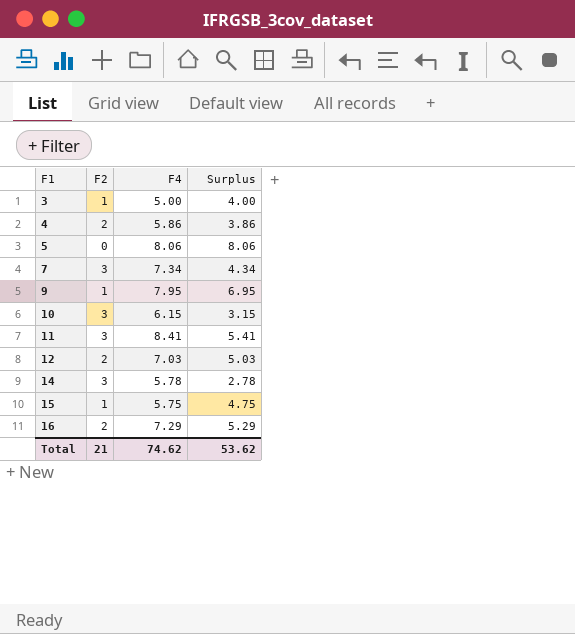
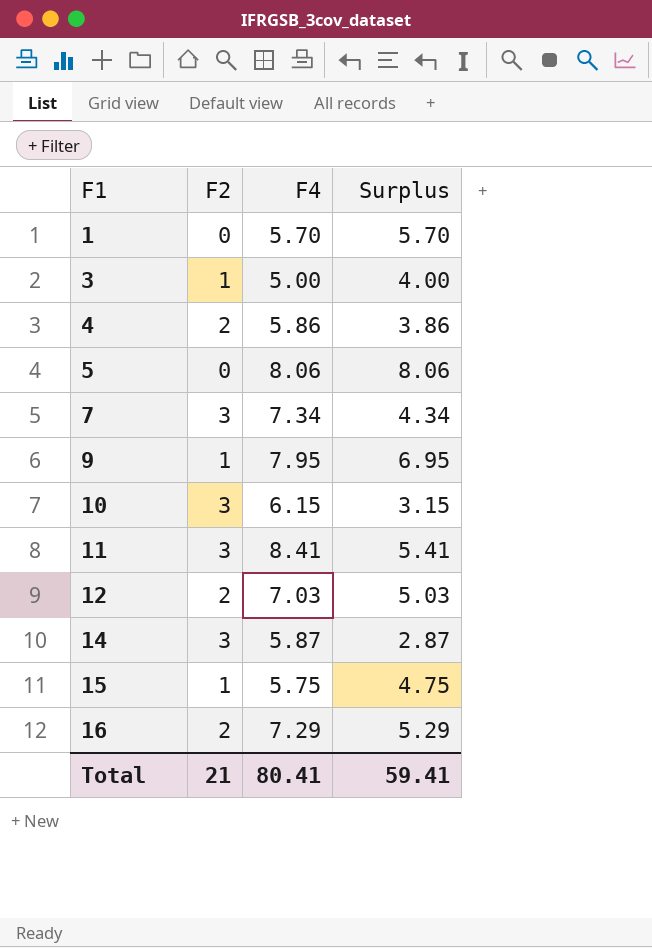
row 1: none -> 0 | 5.70 | 5.70
14 | F4: 5.78 -> 5.87
14 | Surplus: 2.78 -> 2.87
Total | F4: 74.62 -> 80.41
Total | Surplus: 53.62 -> 59.41

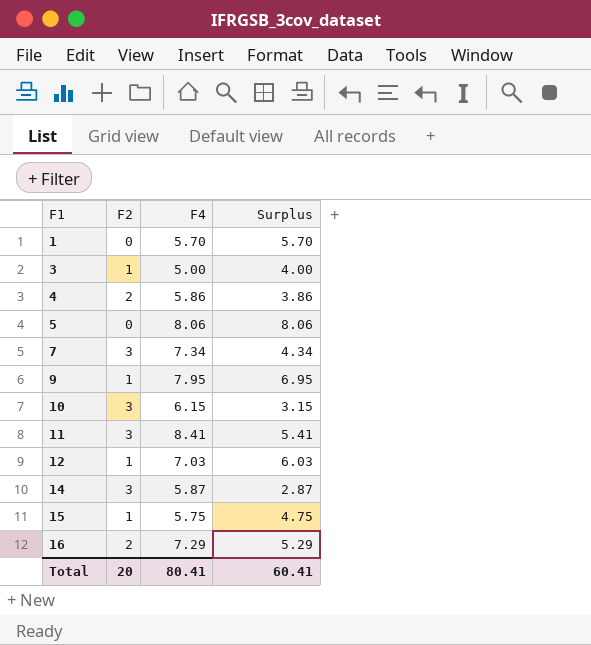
12 | F2: 2 -> 1
12 | Surplus: 5.03 -> 6.03
Total | F2: 21 -> 20
Total | Surplus: 59.41 -> 60.41

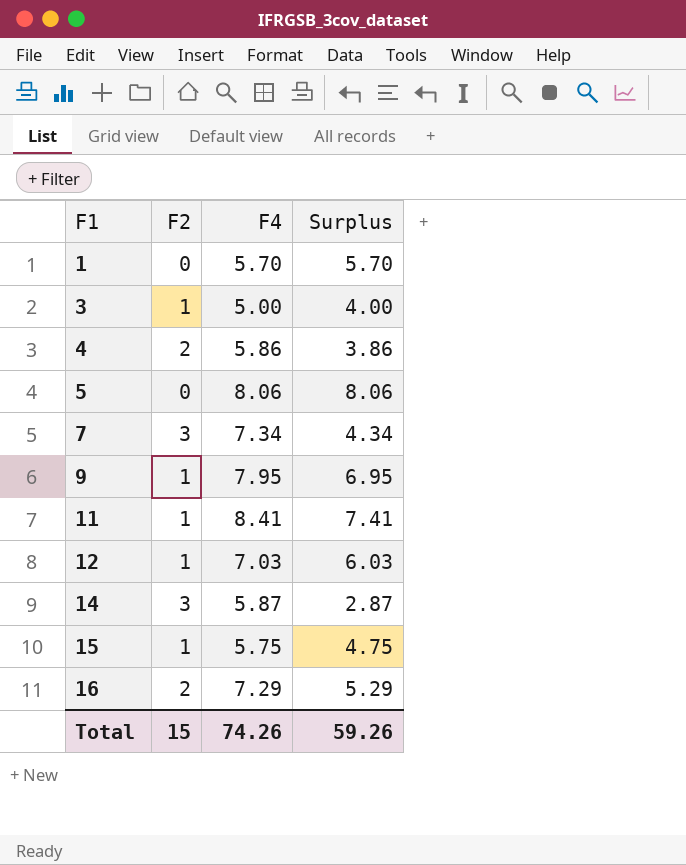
row 10: 3 | 6.15 | 3.15 -> none
11 | F2: 3 -> 1
11 | Surplus: 5.41 -> 7.41
Total | F2: 20 -> 15
Total | F4: 80.41 -> 74.26
Total | Surplus: 60.41 -> 59.26

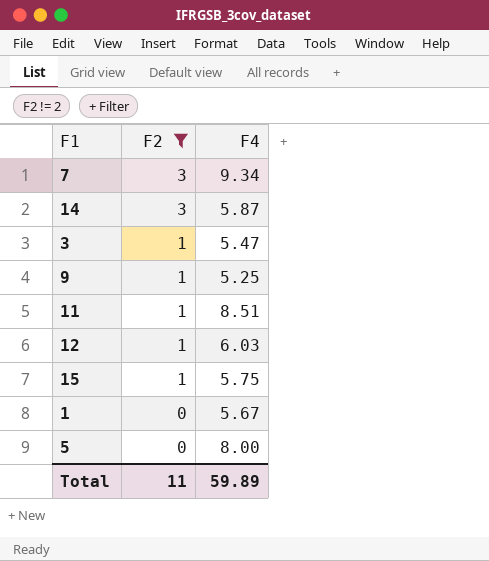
filter: none -> F2 != 2
row order: F1 ascending -> F2 descending
column Surplus | formula: [F4] - [F2] -> none
7 | F4: 7.34 -> 9.34
3 | F4: 5.00 -> 5.47
9 | F4: 7.95 -> 5.25
11 | F4: 8.41 -> 8.51
12 | F4: 7.03 -> 6.03
1 | F4: 5.70 -> 5.67
5 | F4: 8.06 -> 8.00
Total | F2: 15 -> 11
Total | F4: 74.26 -> 59.89

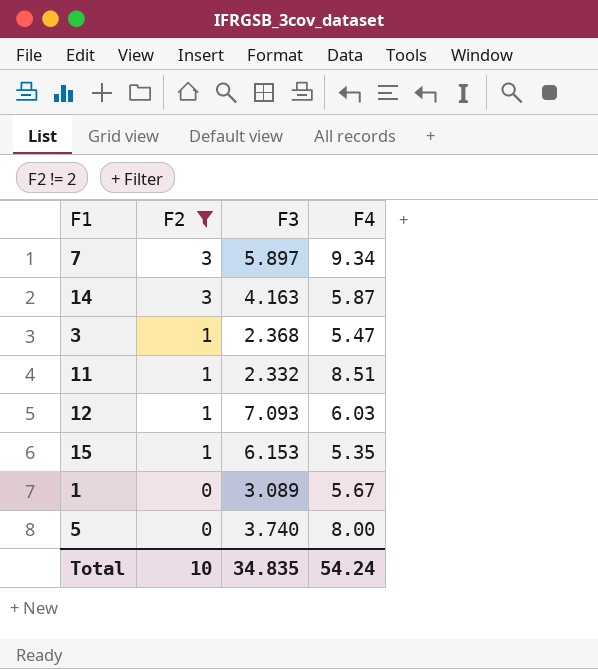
column F3 | position: none -> 3
row 9: 1 | 5.25 -> none
15 | F4: 5.75 -> 5.35
Total | F2: 11 -> 10
Total | F4: 59.89 -> 54.24

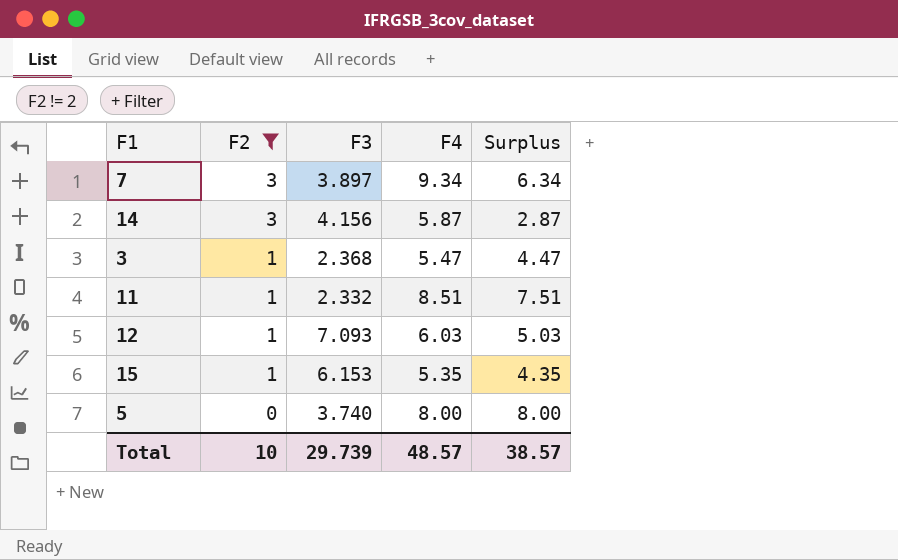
column Surplus | formula: none -> [F4] - [F2]
row 1: 0 | 3.089 | 5.67 -> none
7 | F3: 5.897 -> 3.897
14 | F3: 4.163 -> 4.156
Total | F3: 34.835 -> 29.739
Total | F4: 54.24 -> 48.57

